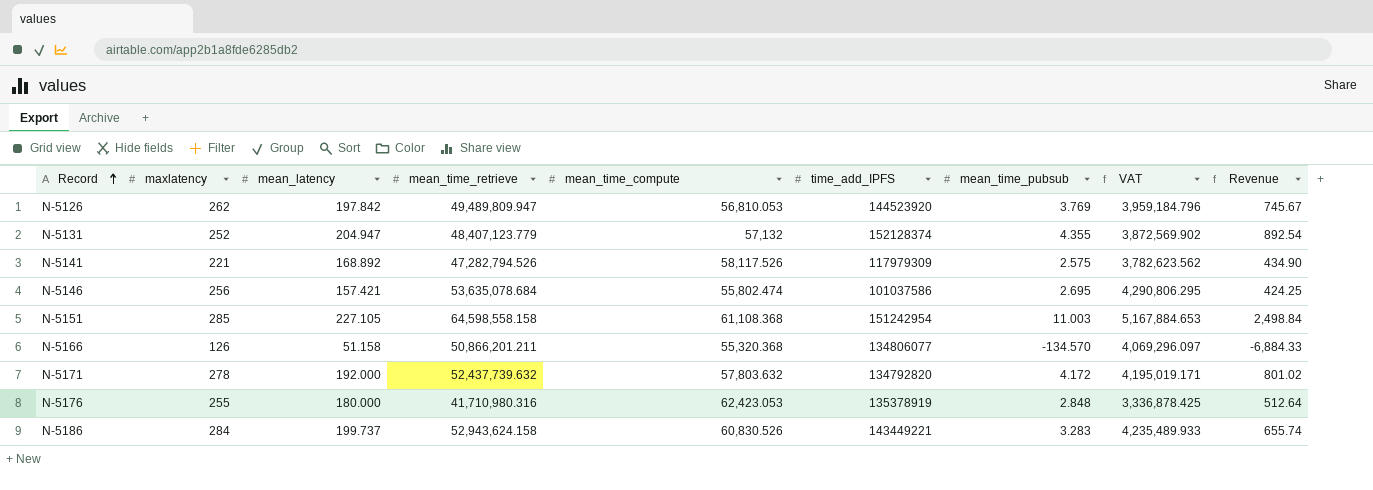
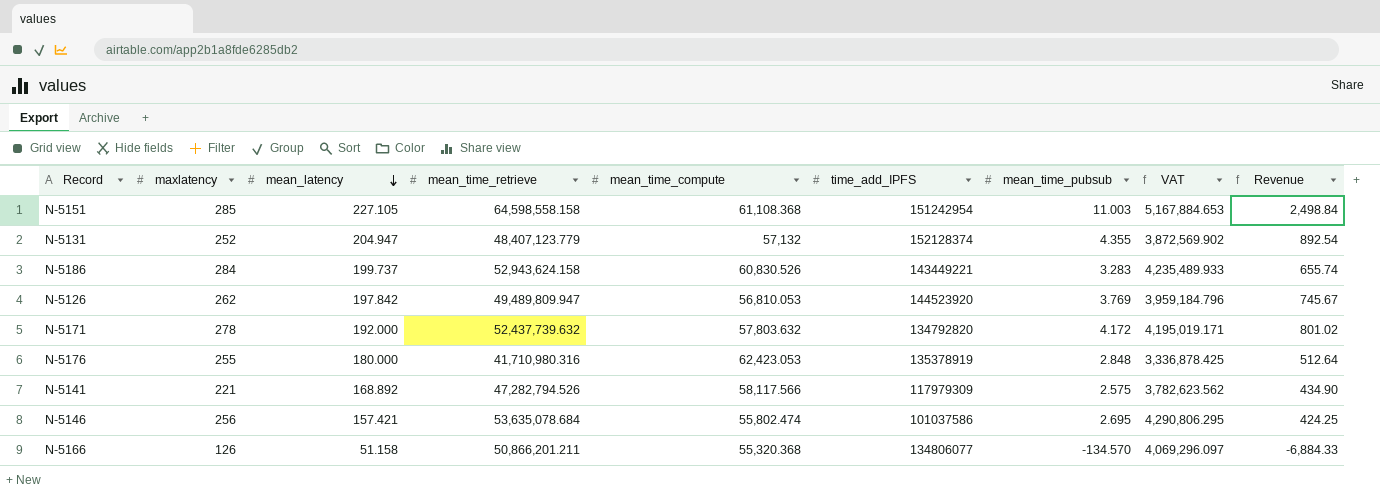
row order: Record ascending -> mean_latency descending
N-5141 | mean_time_compute: 58,117.526 -> 58,117.566

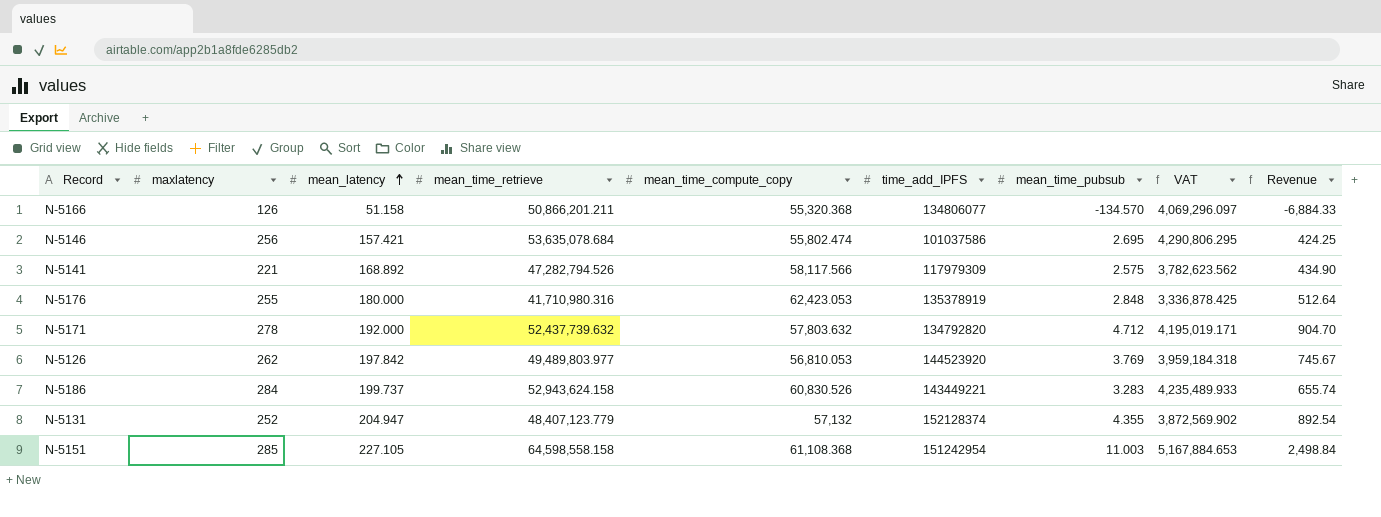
row order: mean_latency descending -> mean_latency ascending
column name: mean_time_compute -> mean_time_compute_copy
N-5171 | mean_time_pubsub: 4.172 -> 4.712
N-5171 | Revenue: 801.02 -> 904.70
N-5126 | mean_time_retrieve: 49,489,809.947 -> 49,489,803.977
N-5126 | VAT: 3,959,184.796 -> 3,959,184.318

